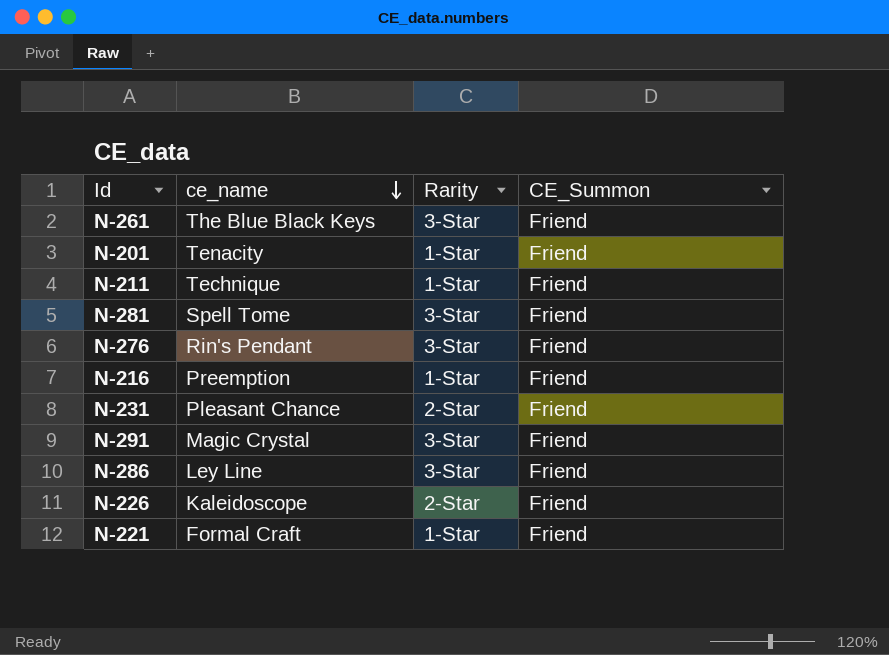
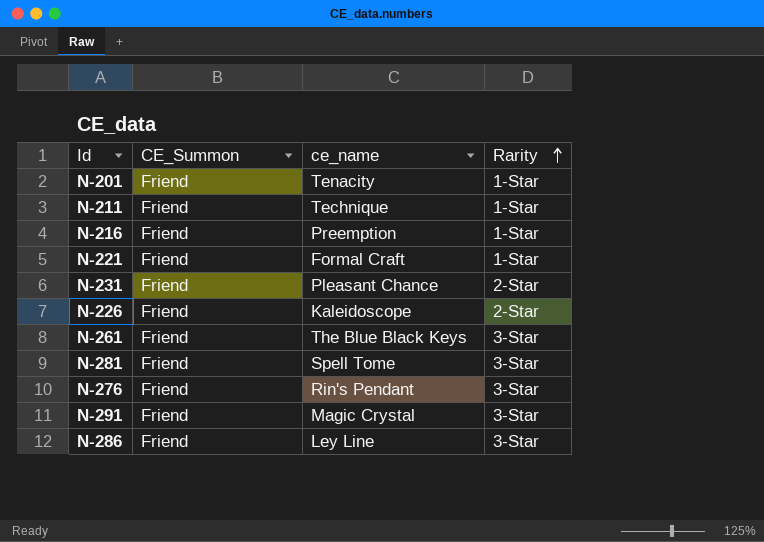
row order: ce_name descending -> Rarity ascending
column CE_Summon | position: 4 -> 2

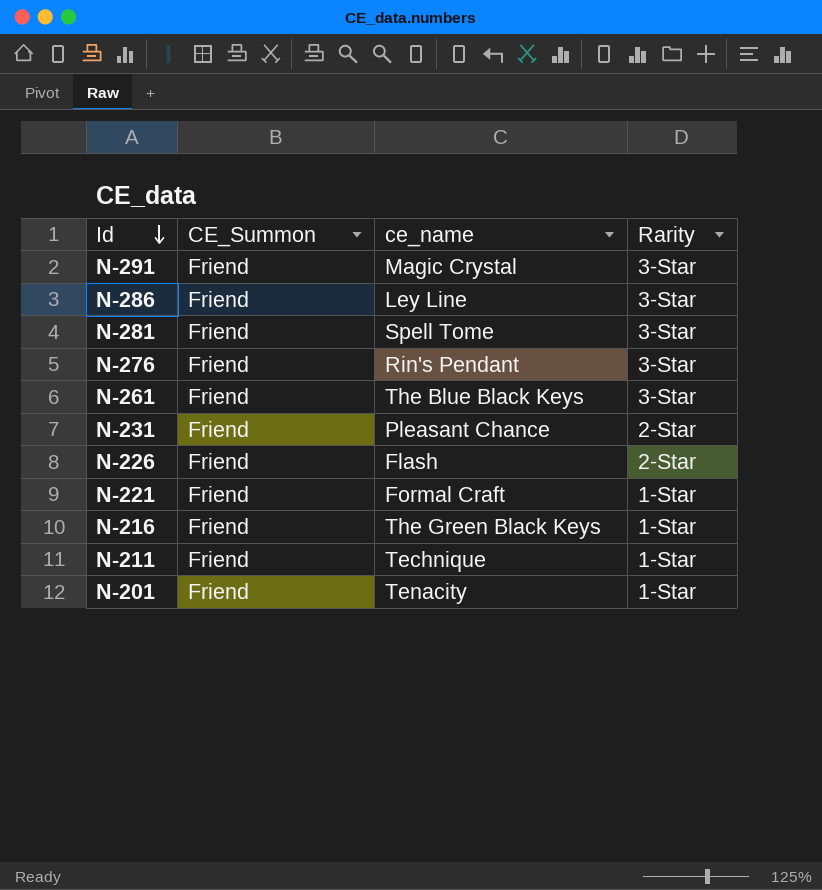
row order: Rarity ascending -> Id descending
N-226 | ce_name: Kaleidoscope -> Flash
N-216 | ce_name: Preemption -> The Green Black Keys

